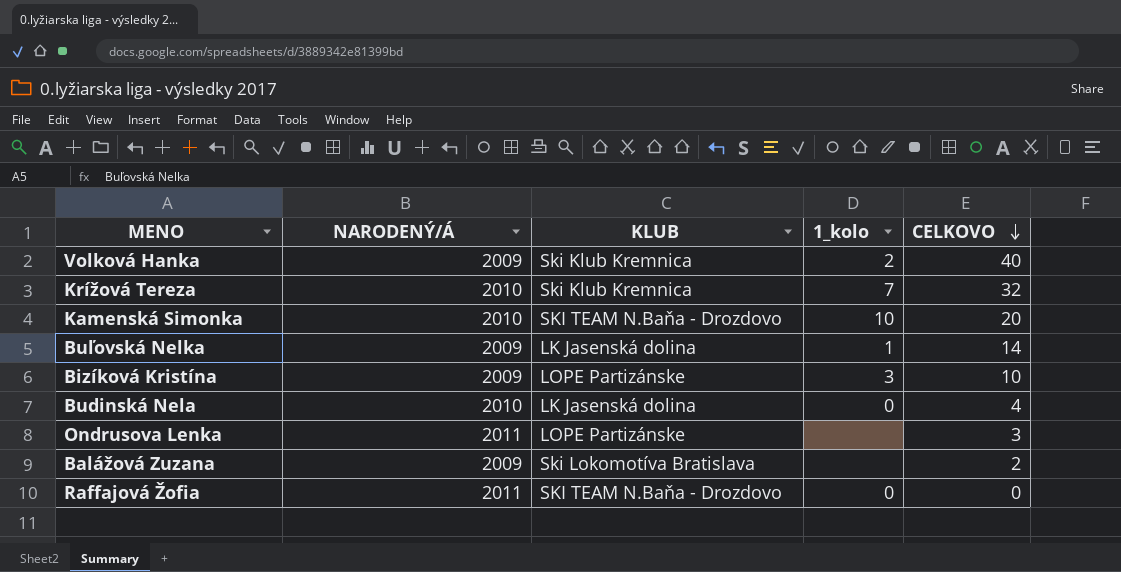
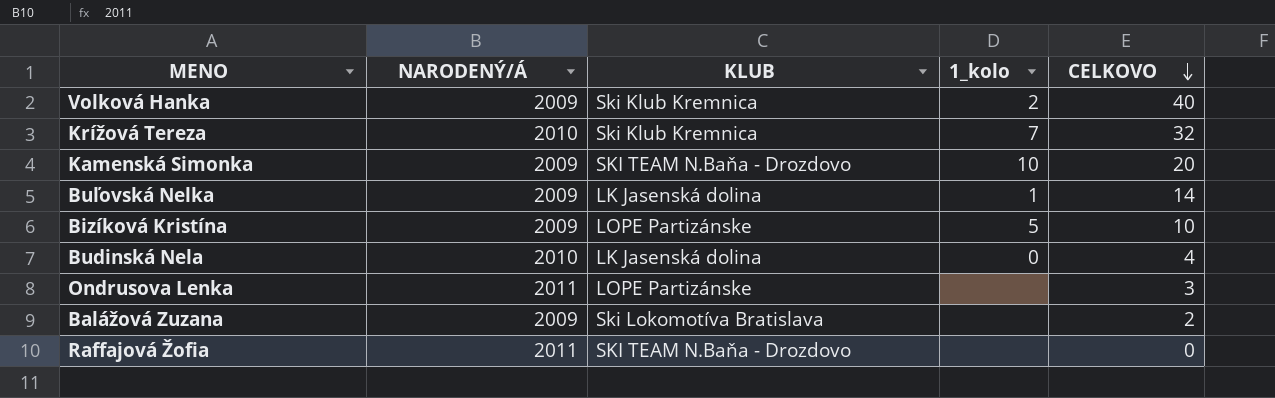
Kamenská Simonka | NARODENÝ/Á: 2010 -> 2009
Bizíková Kristína | 1_kolo: 3 -> 5
Raffajová Žofia | 1_kolo: 0 -> none

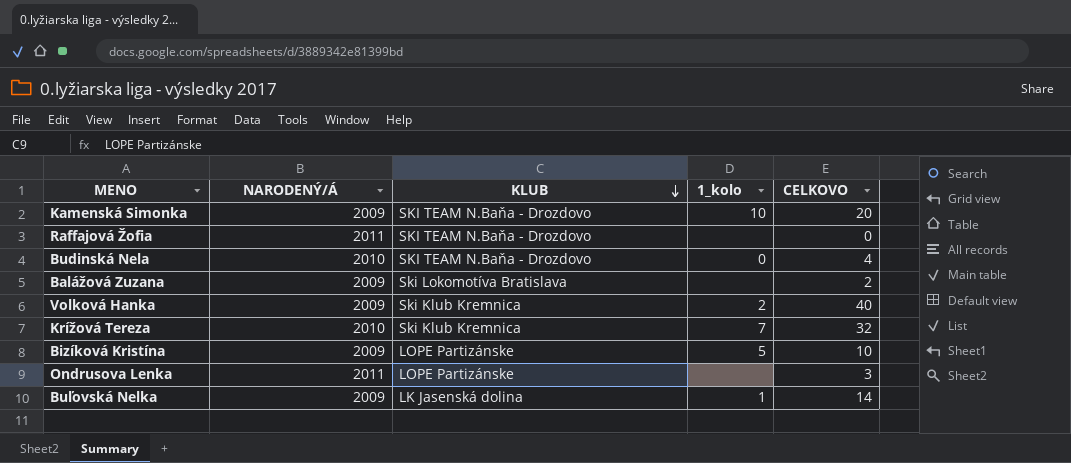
row order: CELKOVO descending -> KLUB descending
Budinská Nela | KLUB: LK Jasenská dolina -> SKI TEAM N.Baňa - Drozdovo

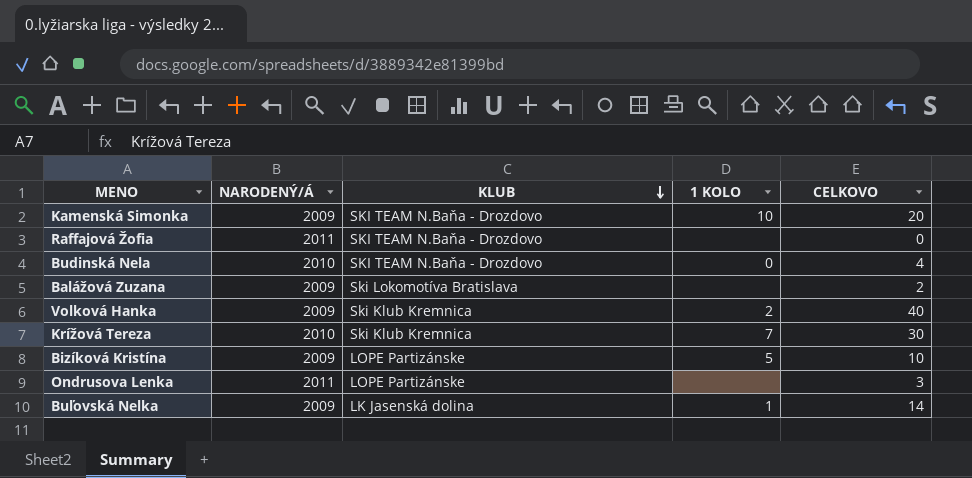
column name: 1_kolo -> 1 KOLO
Krížová Tereza | CELKOVO: 32 -> 30

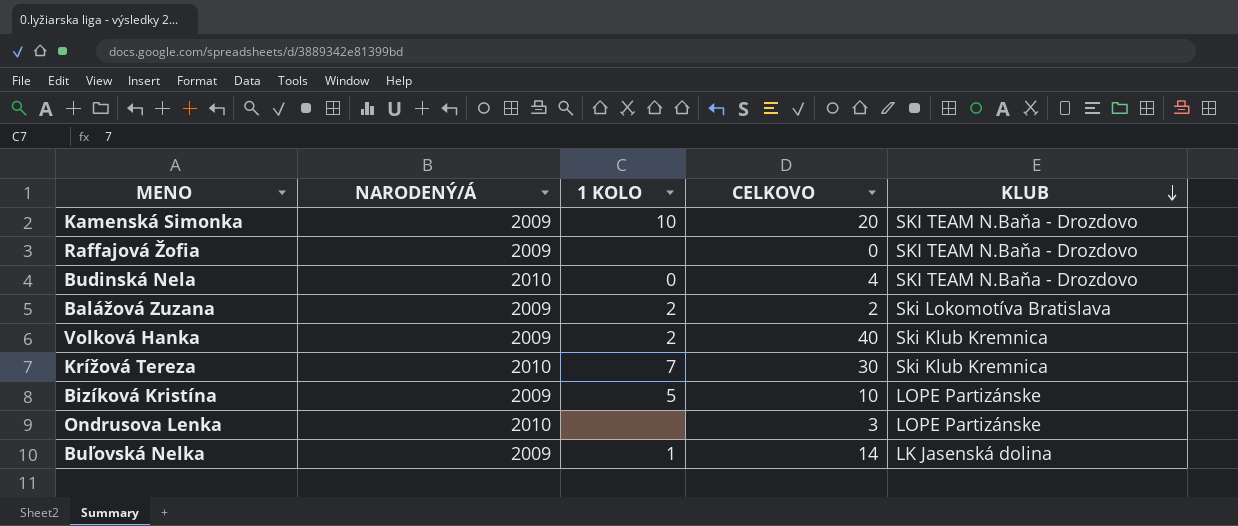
column KLUB | position: 3 -> 5
Raffajová Žofia | NARODENÝ/Á: 2011 -> 2009
Balážová Zuzana | 1 KOLO: none -> 2
Ondrusova Lenka | NARODENÝ/Á: 2011 -> 2010

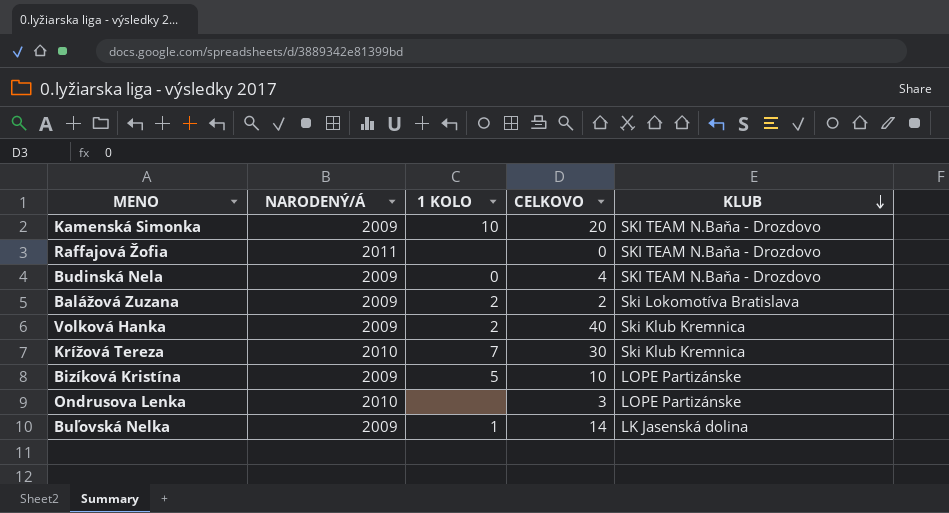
Raffajová Žofia | NARODENÝ/Á: 2009 -> 2011
Budinská Nela | NARODENÝ/Á: 2010 -> 2009

